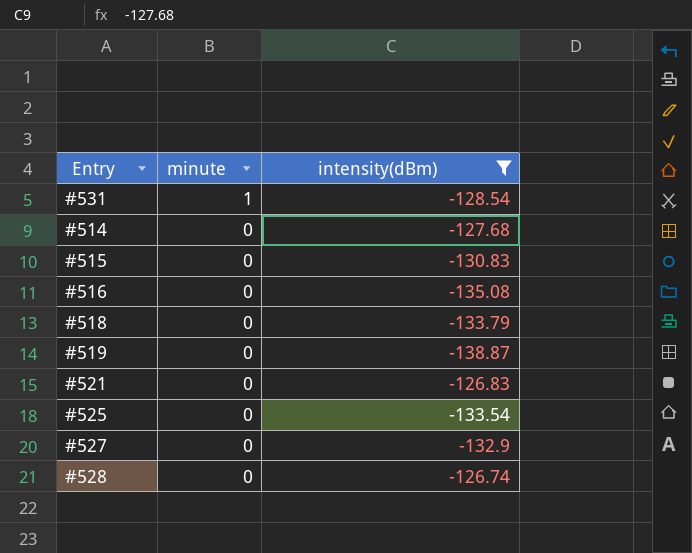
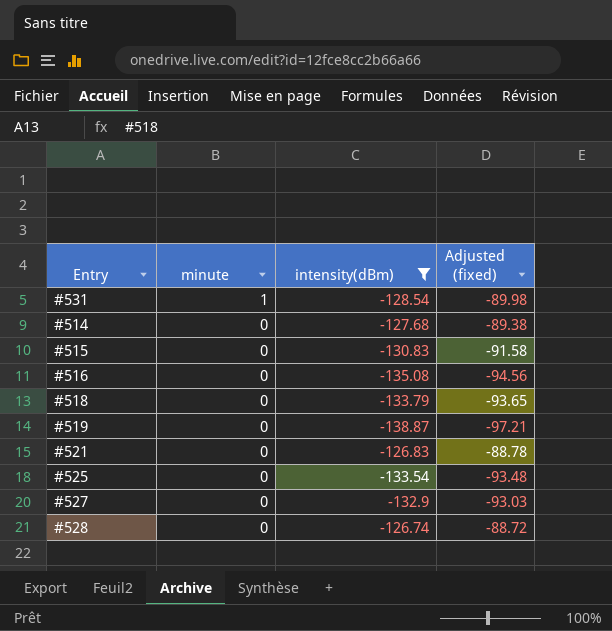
column Adjusted (fixed) | formula: none -> [intensity(dBm)] * 0.7

